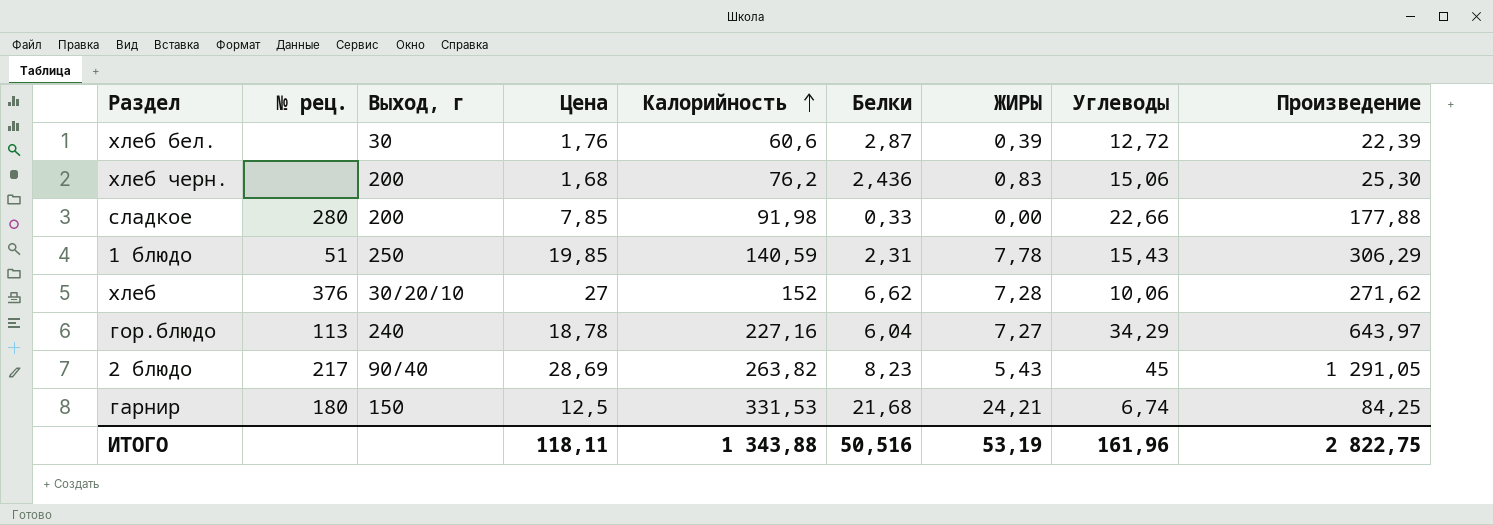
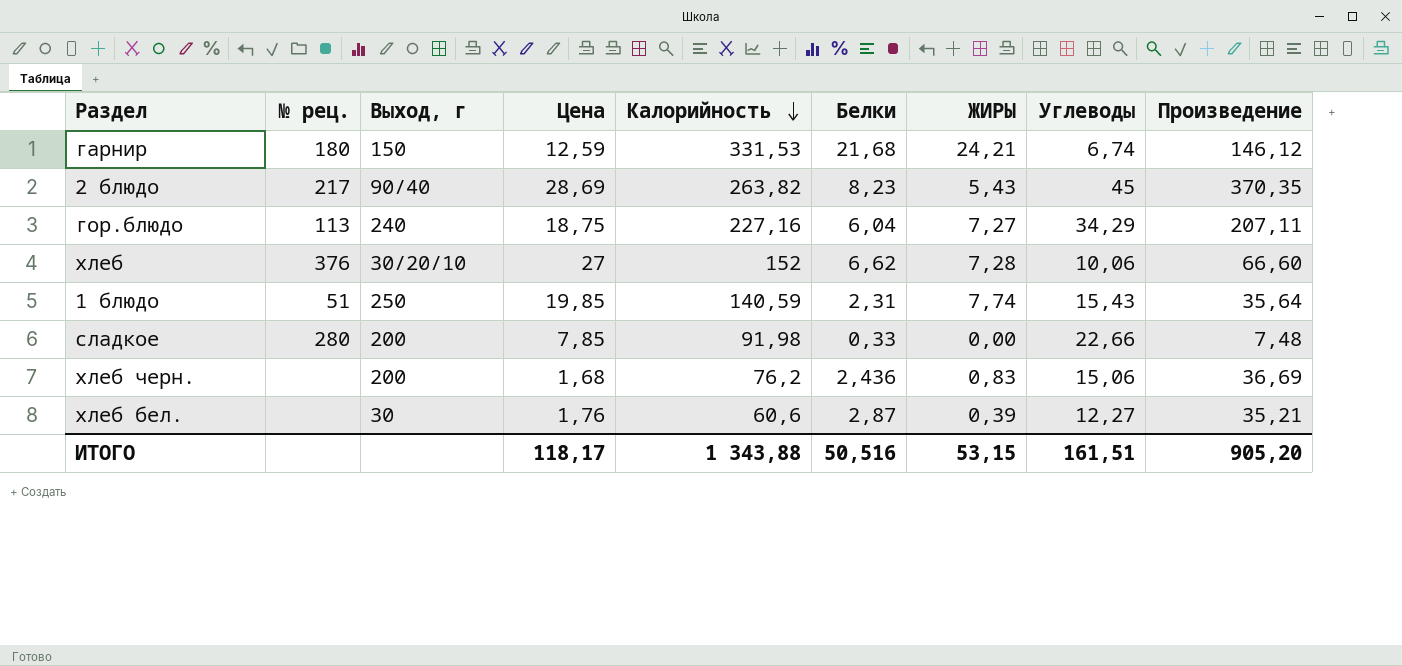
row order: Калорийность ascending -> Калорийность descending
column Произведение | formula: [Цена] * [Углеводы] -> [Белки] * [Углеводы]
гарнир | Цена: 12,5 -> 12,59
гор.блюдо | Цена: 18,78 -> 18,75
1 блюдо | ЖИРЫ: 7,78 -> 7,74
хлеб бел. | Углеводы: 12,72 -> 12,27
ИТОГО | Цена: 118,11 -> 118,17
ИТОГО | ЖИРЫ: 53,19 -> 53,15
ИТОГО | Углеводы: 161,96 -> 161,51
ИТОГО | Произведение: 2 822,75 -> 905,20

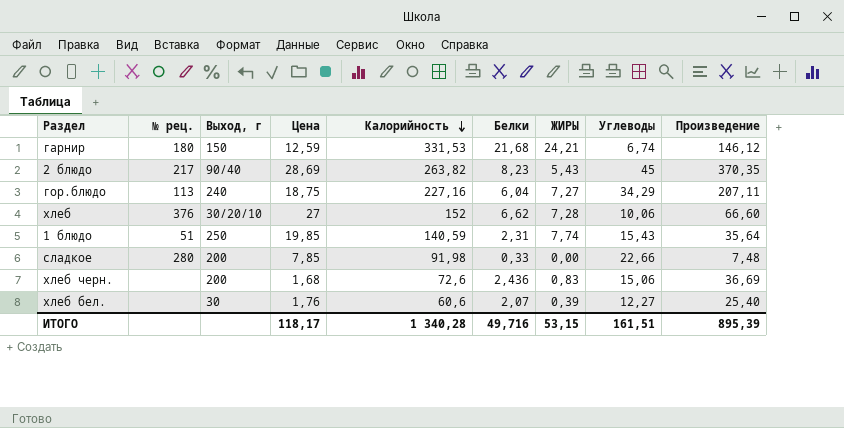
хлеб черн. | Калорийность: 76,2 -> 72,6
хлеб бел. | Белки: 2,87 -> 2,07
хлеб бел. | Произведение: 35,21 -> 25,40
ИТОГО | Калорийность: 1 343,88 -> 1 340,28
ИТОГО | Белки: 50,516 -> 49,716
ИТОГО | Произведение: 905,20 -> 895,39

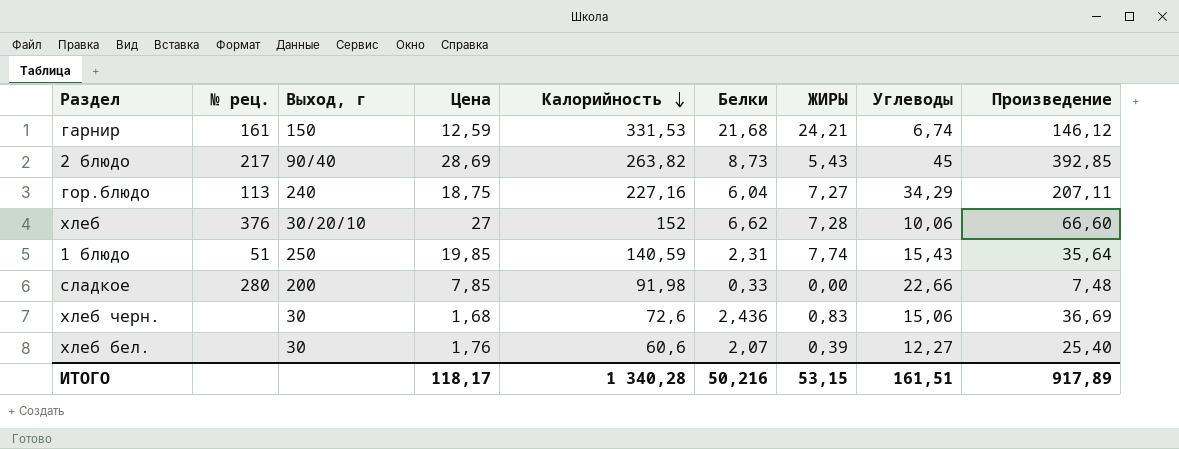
гарнир | № рец.: 180 -> 161
2 блюдо | Белки: 8,23 -> 8,73
2 блюдо | Произведение: 370,35 -> 392,85
хлеб черн. | Выход, г: 200 -> 30
ИТОГО | Белки: 49,716 -> 50,216
ИТОГО | Произведение: 895,39 -> 917,89

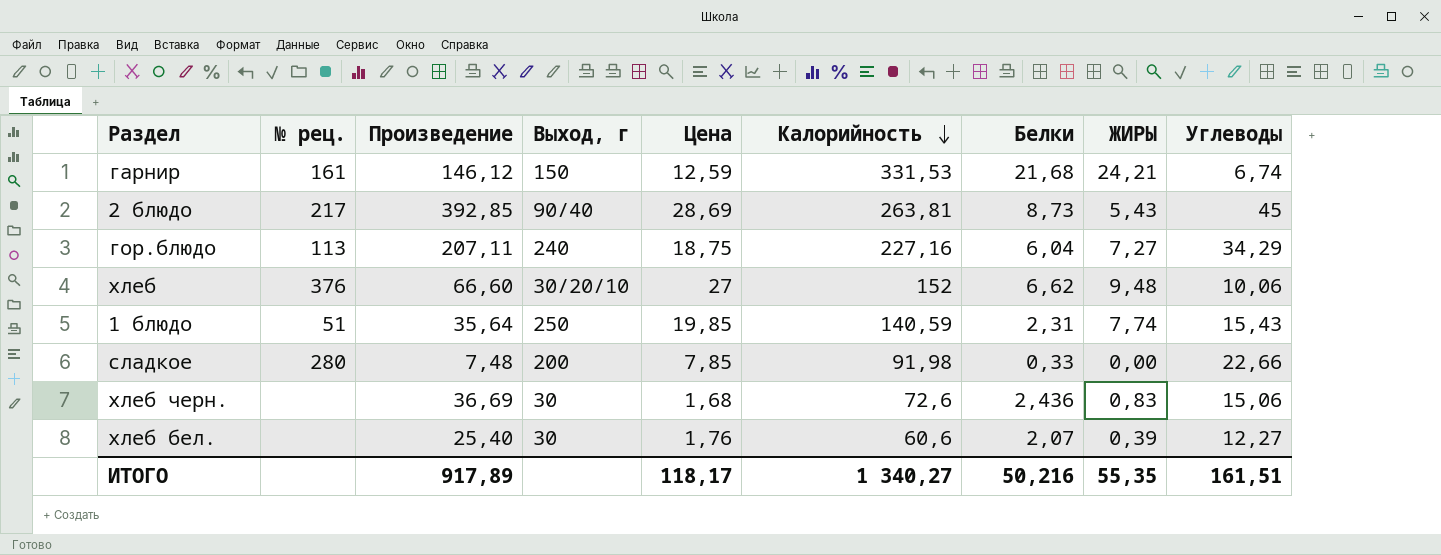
column Произведение | position: 9 -> 3
2 блюдо | Калорийность: 263,82 -> 263,81
хлеб | ЖИРЫ: 7,28 -> 9,48
ИТОГО | Калорийность: 1 340,28 -> 1 340,27
ИТОГО | ЖИРЫ: 53,15 -> 55,35

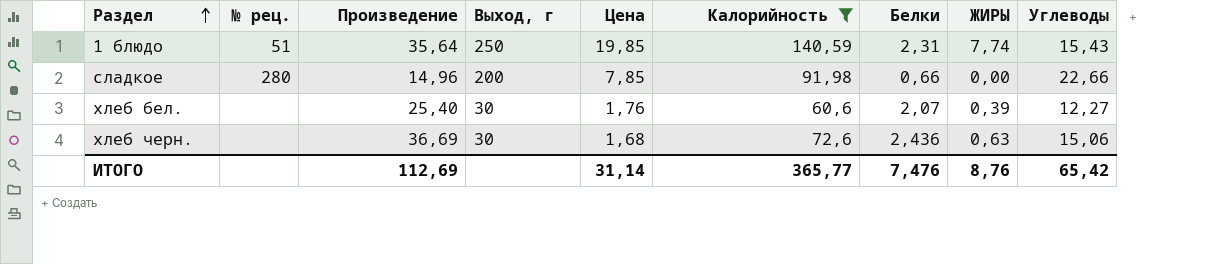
filter: none -> Калорийность <= 140,59
row order: Калорийность descending -> Раздел ascending
сладкое | Произведение: 7,48 -> 14,96
сладкое | Белки: 0,33 -> 0,66
хлеб черн. | ЖИРЫ: 0,83 -> 0,63
ИТОГО | Произведение: 917,89 -> 112,69
ИТОГО | Цена: 118,17 -> 31,14
ИТОГО | Калорийность: 1 340,27 -> 365,77
ИТОГО | Белки: 50,216 -> 7,476
ИТОГО | ЖИРЫ: 55,35 -> 8,76
ИТОГО | Углеводы: 161,51 -> 65,42

